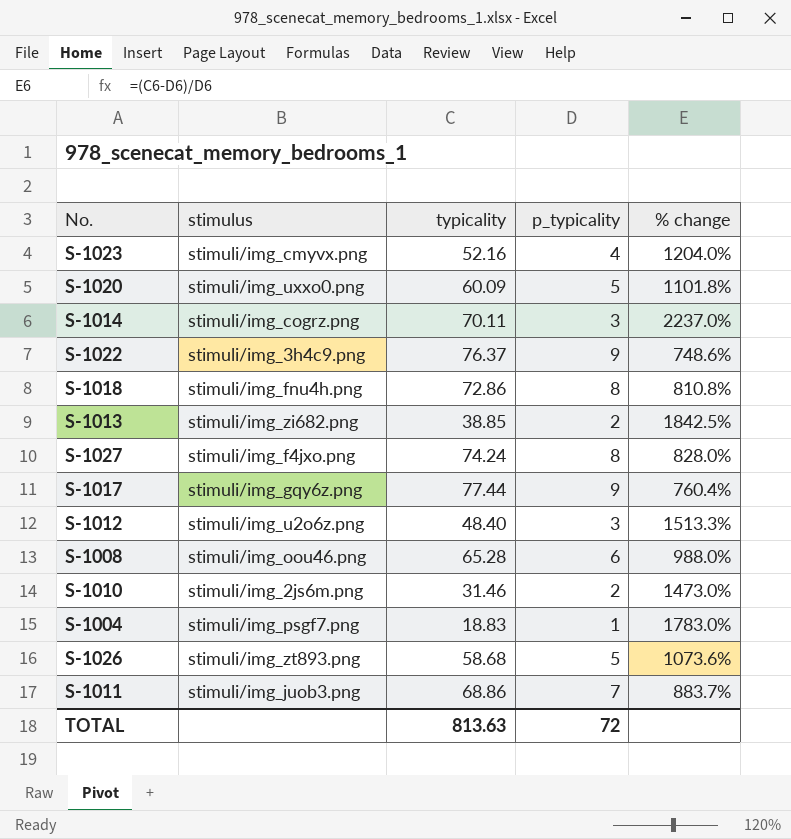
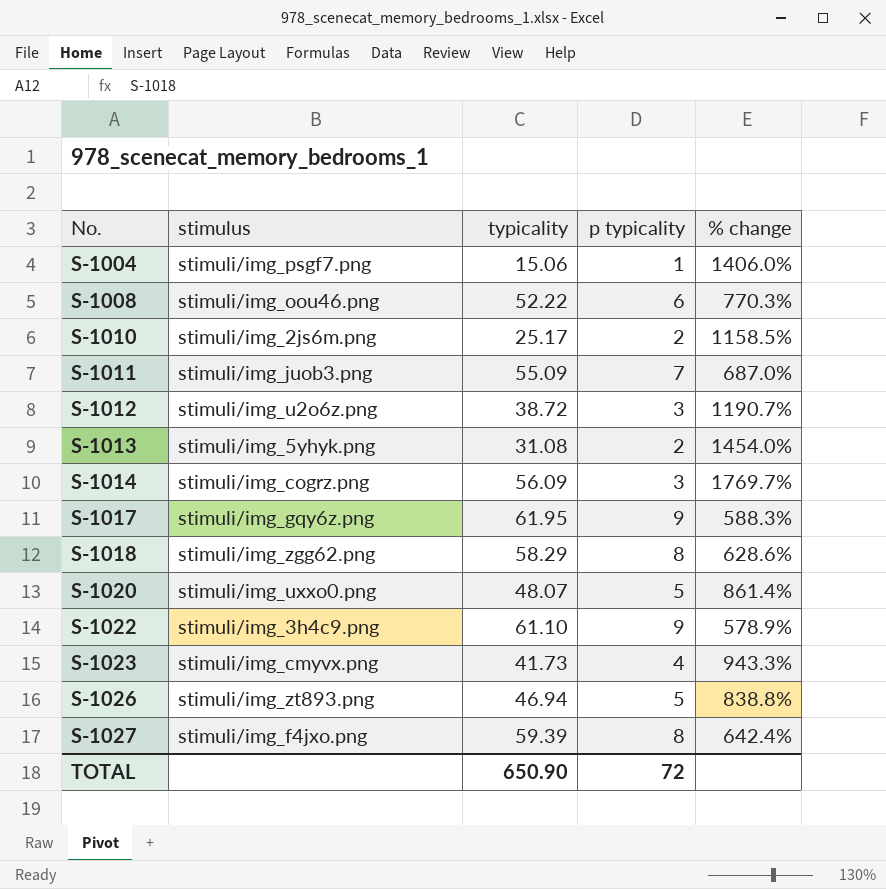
row order: none -> No. ascending
column name: p_typicality -> p typicality
S-1004 | typicality: 18.83 -> 15.06
S-1004 | % change: 1783.0% -> 1406.0%
S-1008 | typicality: 65.28 -> 52.22
S-1008 | % change: 988.0% -> 770.3%
S-1010 | typicality: 31.46 -> 25.17
S-1010 | % change: 1473.0% -> 1158.5%
S-1011 | typicality: 68.86 -> 55.09
S-1011 | % change: 883.7% -> 687.0%
S-1012 | typicality: 48.40 -> 38.72
S-1012 | % change: 1513.3% -> 1190.7%
S-1013 | stimulus: stimuli/img_zi682.png -> stimuli/img_5yhyk.png
S-1013 | typicality: 38.85 -> 31.08
S-1013 | % change: 1842.5% -> 1454.0%
S-1014 | typicality: 70.11 -> 56.09
S-1014 | % change: 2237.0% -> 1769.7%
S-1017 | typicality: 77.44 -> 61.95
S-1017 | % change: 760.4% -> 588.3%
S-1018 | stimulus: stimuli/img_fnu4h.png -> stimuli/img_zgg62.png
S-1018 | typicality: 72.86 -> 58.29
S-1018 | % change: 810.8% -> 628.6%
S-1020 | typicality: 60.09 -> 48.07
S-1020 | % change: 1101.8% -> 861.4%
S-1022 | typicality: 76.37 -> 61.10
S-1022 | % change: 748.6% -> 578.9%
S-1023 | typicality: 52.16 -> 41.73
S-1023 | % change: 1204.0% -> 943.3%
S-1026 | typicality: 58.68 -> 46.94
S-1026 | % change: 1073.6% -> 838.8%
S-1027 | typicality: 74.24 -> 59.39
S-1027 | % change: 828.0% -> 642.4%
TOTAL | typicality: 813.63 -> 650.90

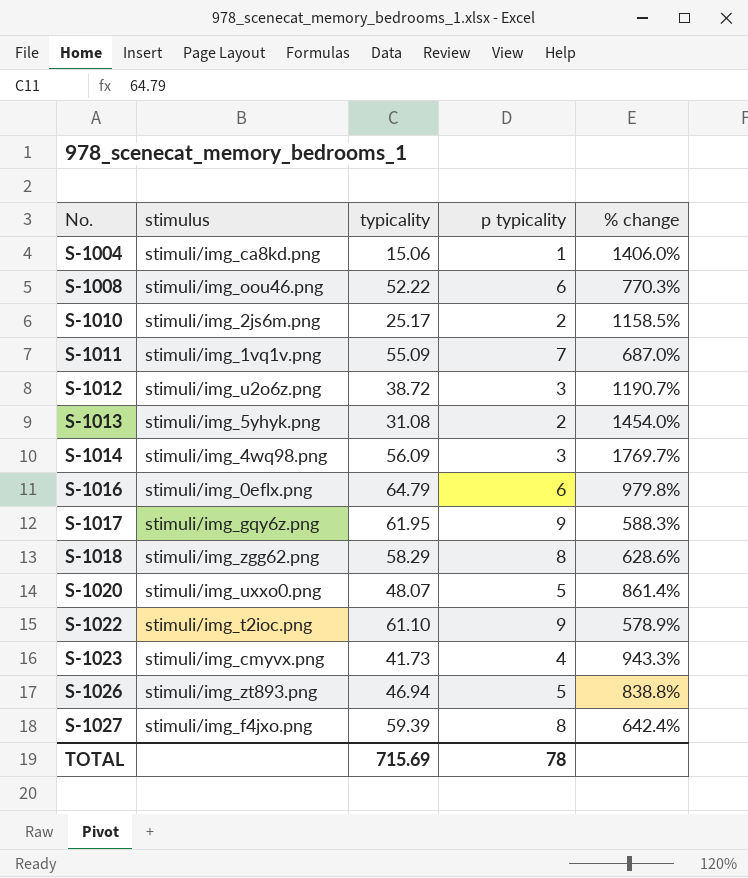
S-1004 | stimulus: stimuli/img_psgf7.png -> stimuli/img_ca8kd.png
S-1011 | stimulus: stimuli/img_juob3.png -> stimuli/img_1vq1v.png
S-1014 | stimulus: stimuli/img_cogrz.png -> stimuli/img_4wq98.png
row S-1016: none -> stimuli/img_0eflx.png | 64.79 | 6 | 979.8%
S-1022 | stimulus: stimuli/img_3h4c9.png -> stimuli/img_t2ioc.png
TOTAL | typicality: 650.90 -> 715.69
TOTAL | p typicality: 72 -> 78

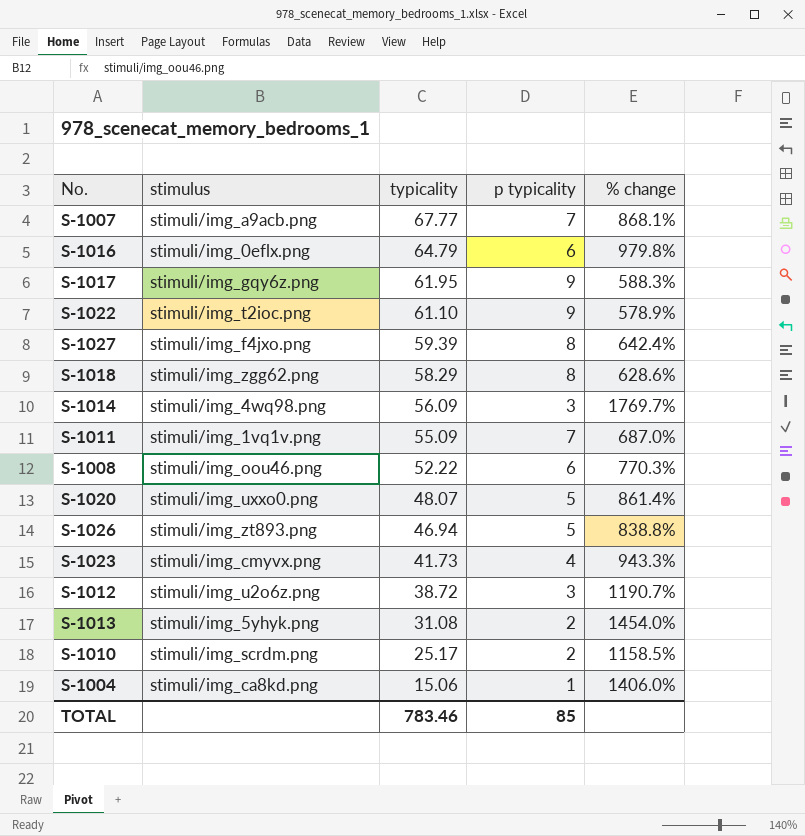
row order: No. ascending -> typicality descending
row S-1007: none -> stimuli/img_a9acb.png | 67.77 | 7 | 868.1%
S-1010 | stimulus: stimuli/img_2js6m.png -> stimuli/img_scrdm.png
TOTAL | typicality: 715.69 -> 783.46
TOTAL | p typicality: 78 -> 85

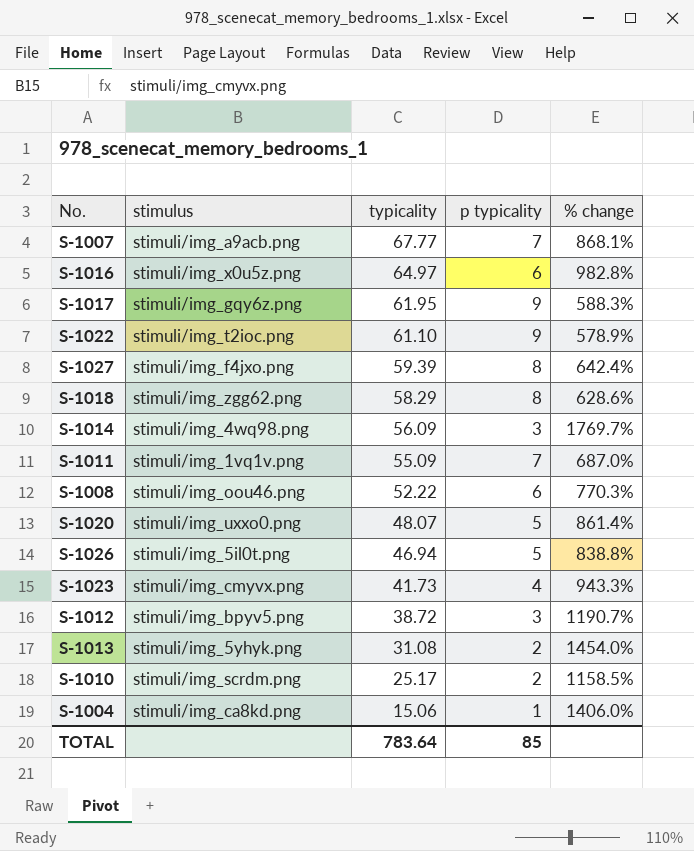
S-1016 | stimulus: stimuli/img_0eflx.png -> stimuli/img_x0u5z.png
S-1016 | typicality: 64.79 -> 64.97
S-1016 | % change: 979.8% -> 982.8%
S-1026 | stimulus: stimuli/img_zt893.png -> stimuli/img_5il0t.png
S-1012 | stimulus: stimuli/img_u2o6z.png -> stimuli/img_bpyv5.png
TOTAL | typicality: 783.46 -> 783.64

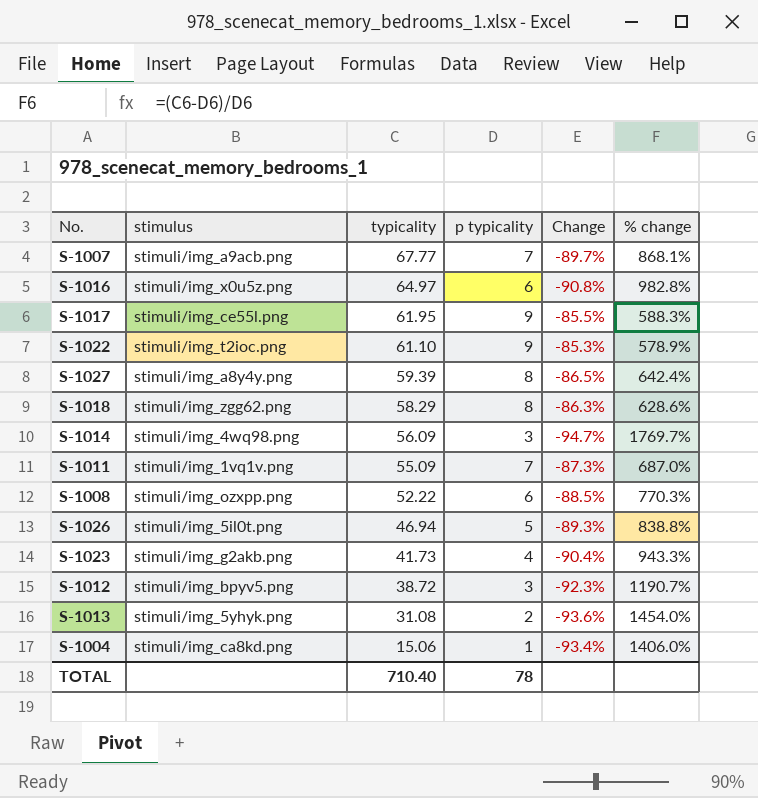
column Change | formula: none -> ([p typicality] - [typicality]) / [typicality]
row S-1020: stimuli/img_uxxo0.png | 48.07 | 5 | 861.4% -> none
row S-1010: stimuli/img_scrdm.png | 25.17 | 2 | 1158.5% -> none
S-1017 | stimulus: stimuli/img_gqy6z.png -> stimuli/img_ce55l.png
S-1027 | stimulus: stimuli/img_f4jxo.png -> stimuli/img_a8y4y.png
S-1008 | stimulus: stimuli/img_oou46.png -> stimuli/img_ozxpp.png
S-1023 | stimulus: stimuli/img_cmyvx.png -> stimuli/img_g2akb.png
TOTAL | typicality: 783.64 -> 710.40
TOTAL | p typicality: 85 -> 78

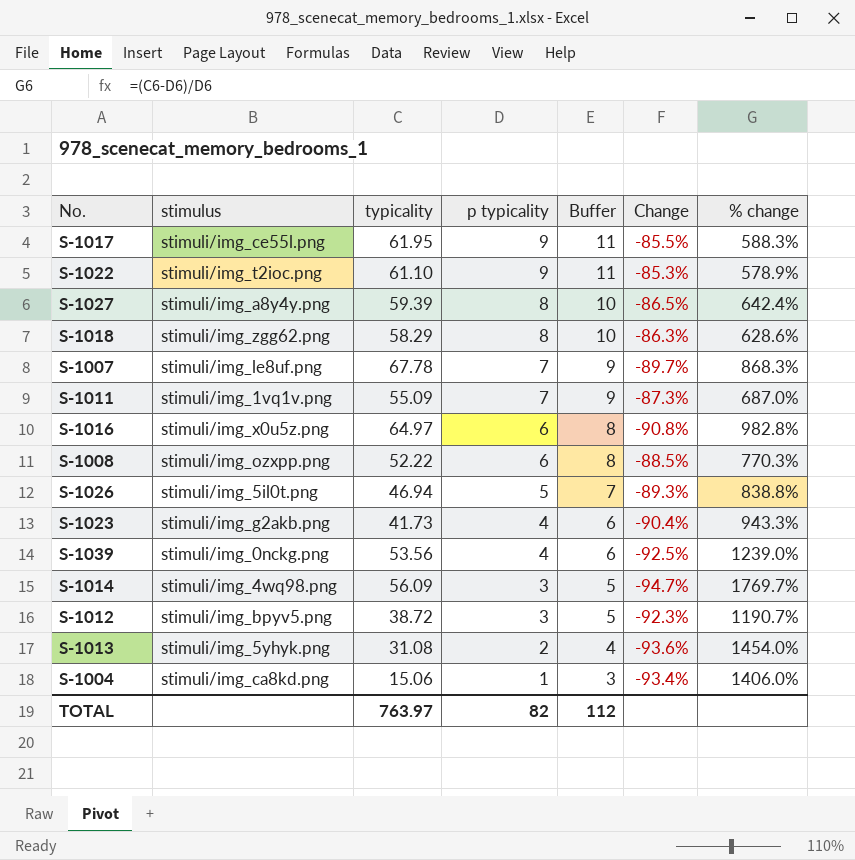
row order: typicality descending -> p typicality descending
column Buffer | formula: none -> [p typicality] + 2
S-1007 | stimulus: stimuli/img_a9acb.png -> stimuli/img_le8uf.png
S-1007 | typicality: 67.77 -> 67.78
S-1007 | % change: 868.1% -> 868.3%
row S-1039: none -> stimuli/img_0nckg.png | 53.56 | 4 | 6 | -92.5% | 1239.0%
TOTAL | typicality: 710.40 -> 763.97
TOTAL | p typicality: 78 -> 82

